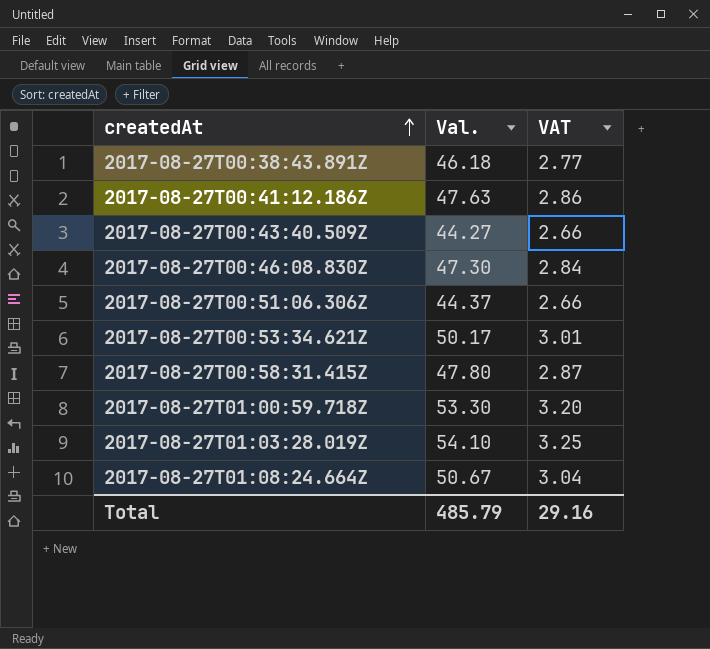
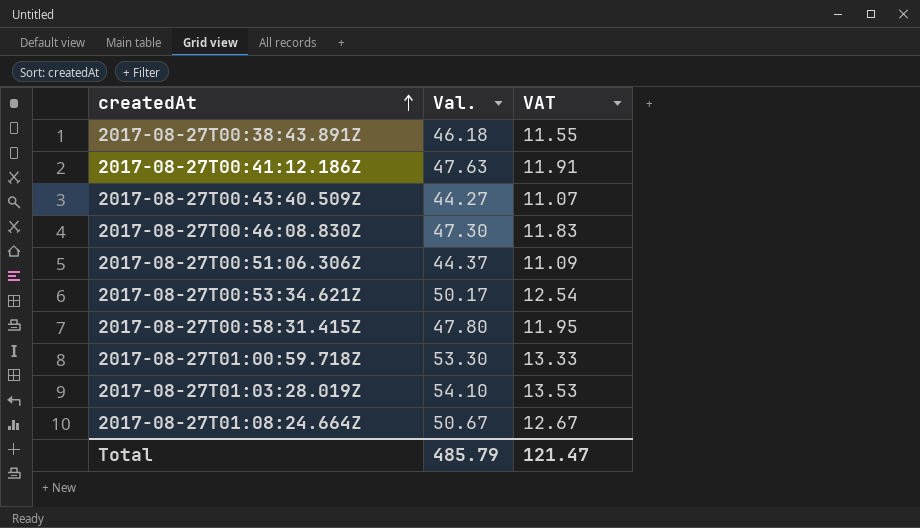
column VAT | formula: [Val.] * 0.06 -> [Val.] * 0.25
Total | VAT: 29.16 -> 121.47

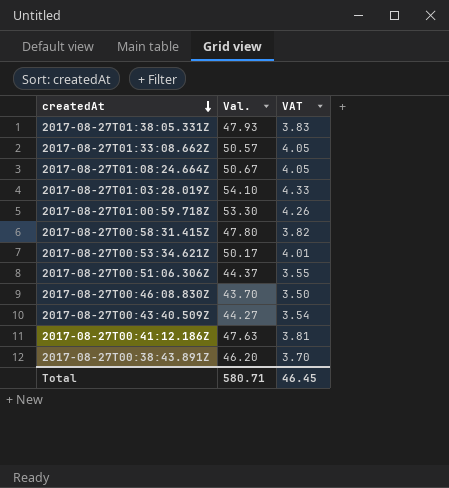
row order: createdAt ascending -> createdAt descending
column VAT | formula: [Val.] * 0.25 -> [Val.] * 0.08
row 2017-08-27T01:38:05.331Z: none -> 47.93 | 3.83
row 2017-08-27T01:33:08.662Z: none -> 50.57 | 4.05
2017-08-27T00:46:08.830Z | Val.: 47.30 -> 43.70
2017-08-27T00:38:43.891Z | Val.: 46.18 -> 46.20
Total | Val.: 485.79 -> 580.71
Total | VAT: 121.47 -> 46.45

